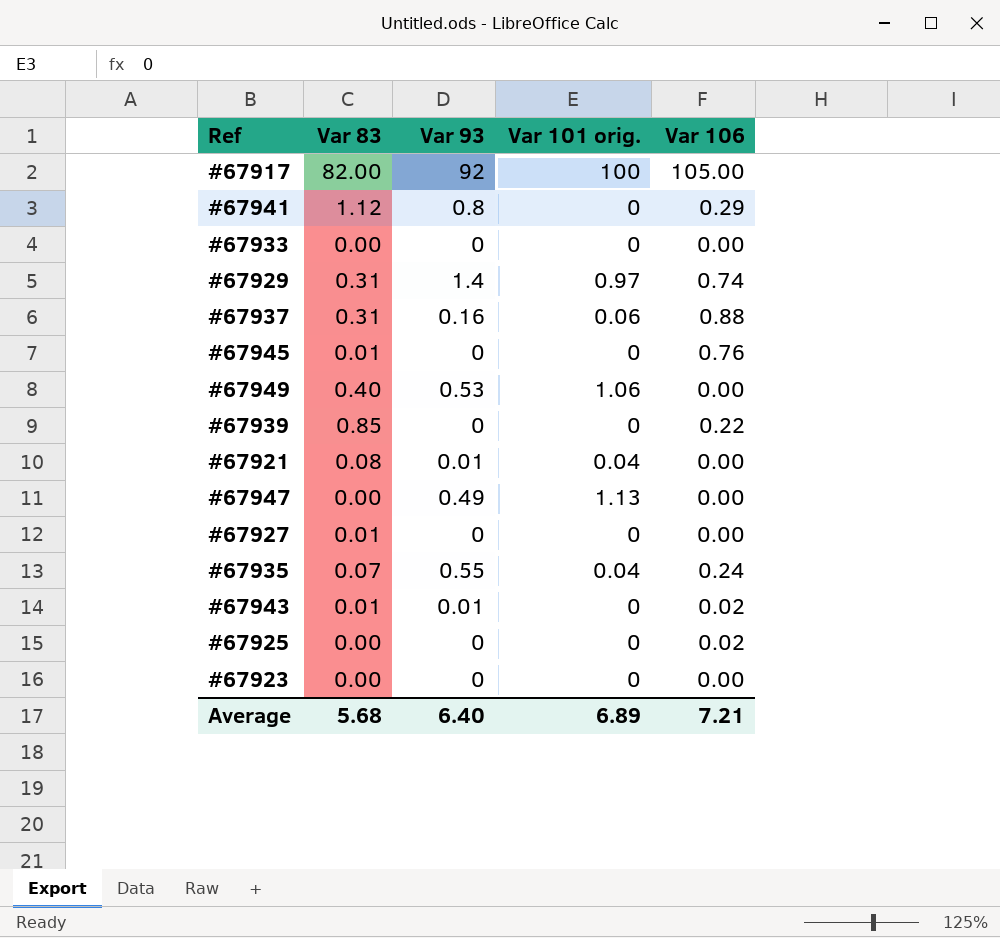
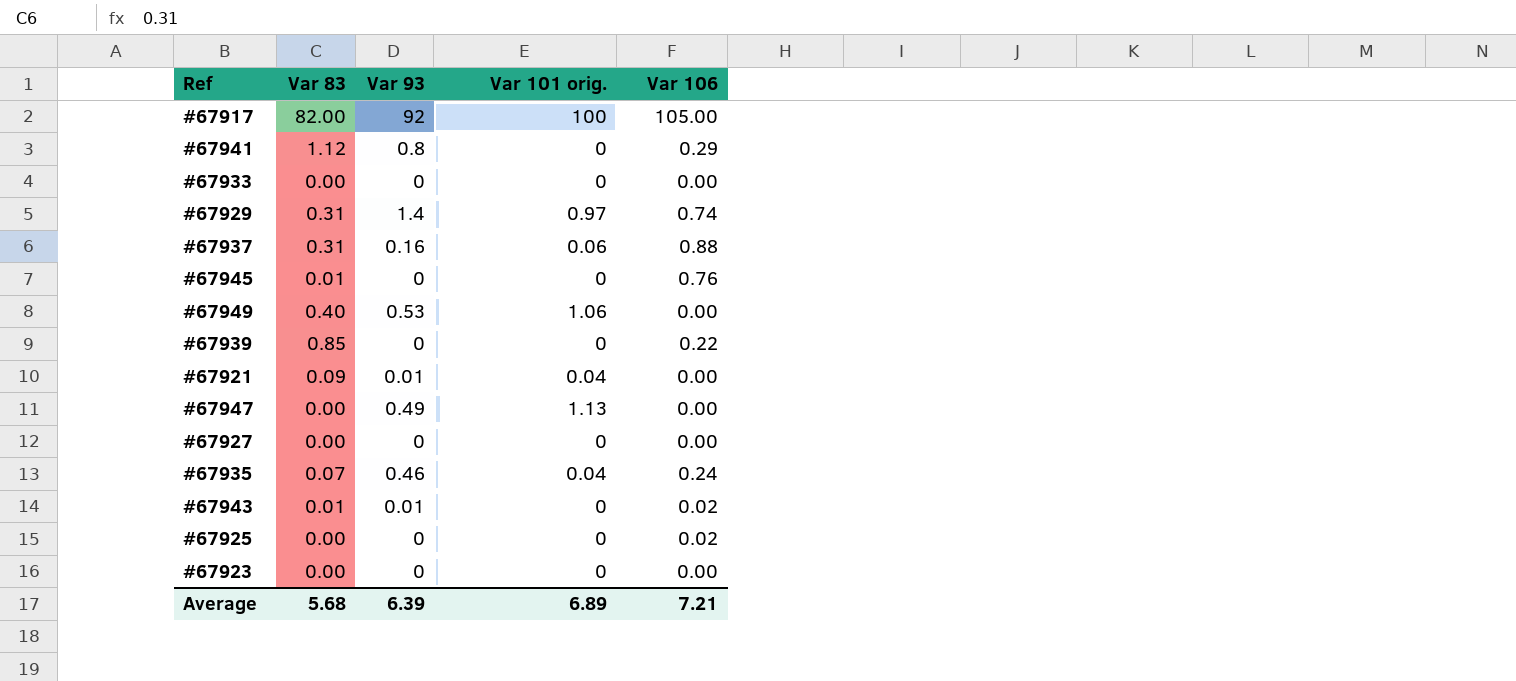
#67921 | Var 83: 0.08 -> 0.09
#67927 | Var 83: 0.01 -> 0.00
#67935 | Var 93: 0.55 -> 0.46
Average | Var 93: 6.40 -> 6.39

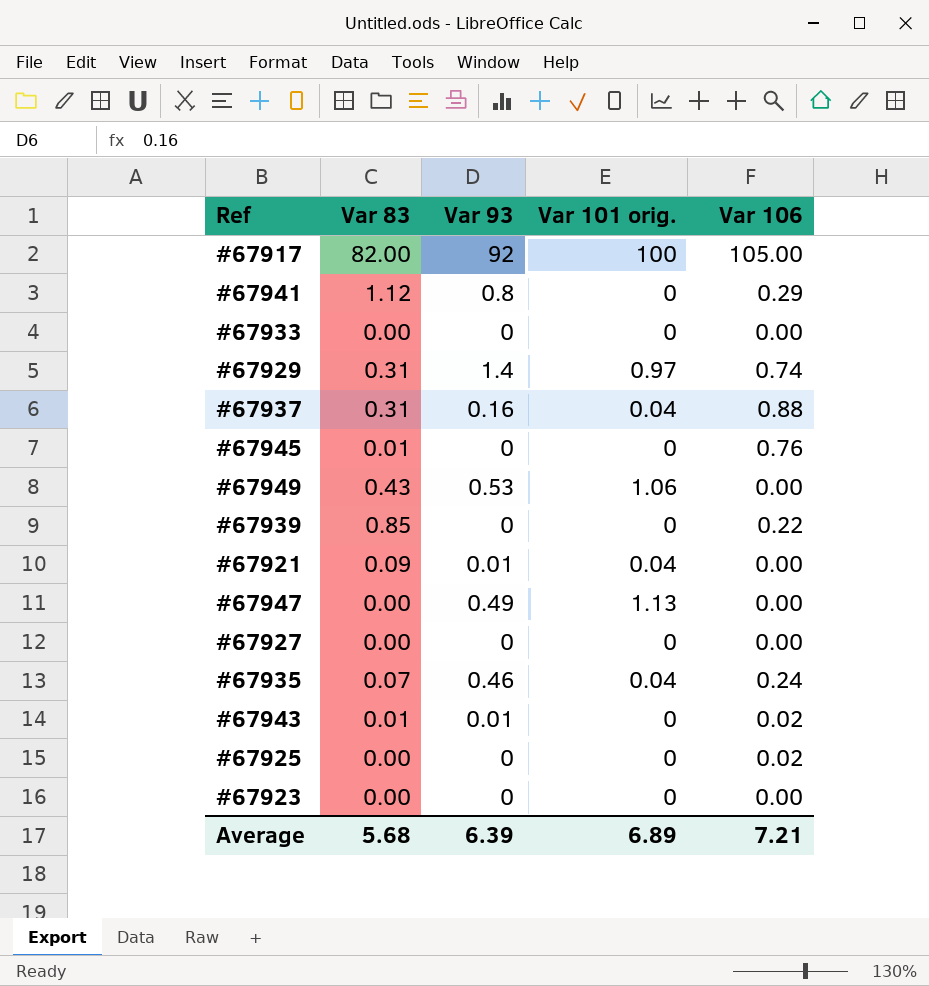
#67937 | Var 101 orig.: 0.06 -> 0.04
#67949 | Var 83: 0.40 -> 0.43

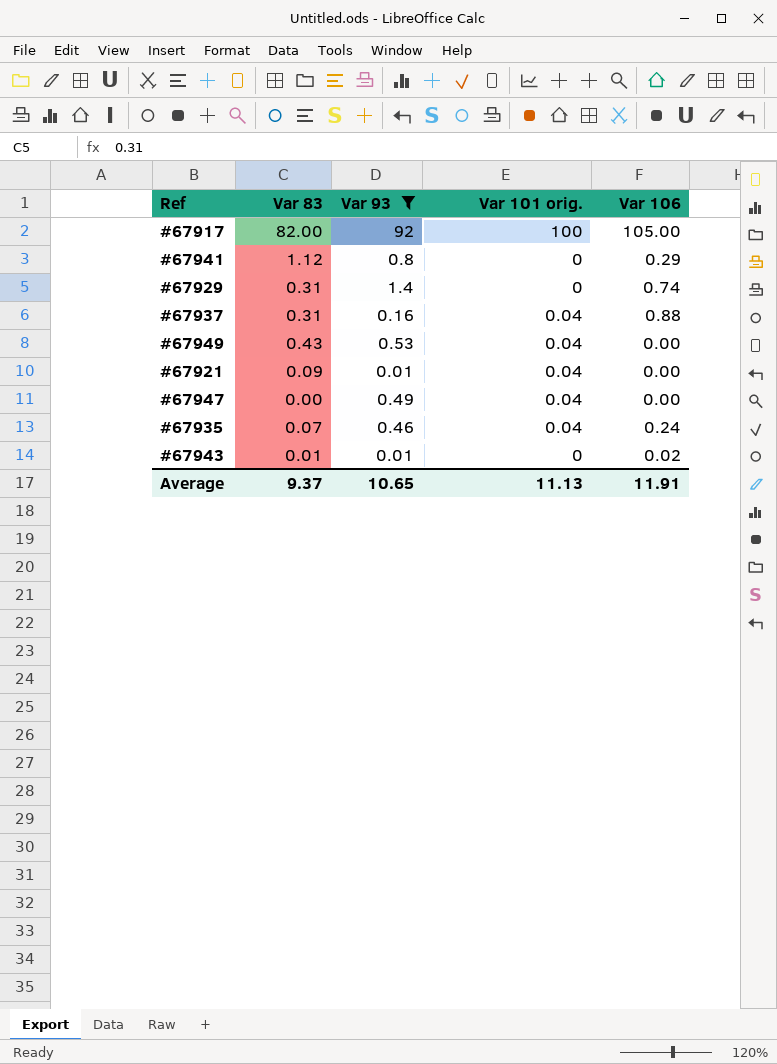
filter: none -> Var 93 != 0
#67929 | Var 101 orig.: 0.97 -> 0
#67949 | Var 101 orig.: 1.06 -> 0.04
#67947 | Var 101 orig.: 1.13 -> 0.04
Average | Var 83: 5.68 -> 9.37
Average | Var 93: 6.39 -> 10.65
Average | Var 101 orig.: 6.89 -> 11.13
Average | Var 106: 7.21 -> 11.91

